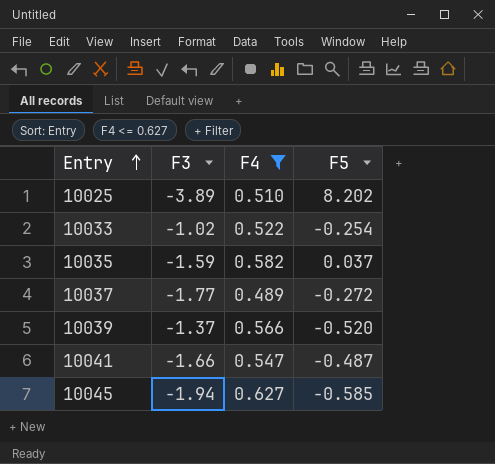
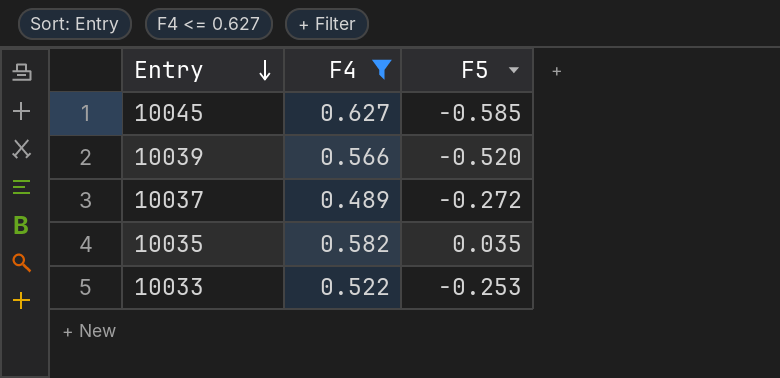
row order: Entry ascending -> Entry descending
column F3 | position: 2 -> none
row 10025: -3.89 | 0.510 | 8.202 -> none
row 10041: -1.66 | 0.547 | -0.487 -> none
10035 | F5: 0.037 -> 0.035
10033 | F5: -0.254 -> -0.253

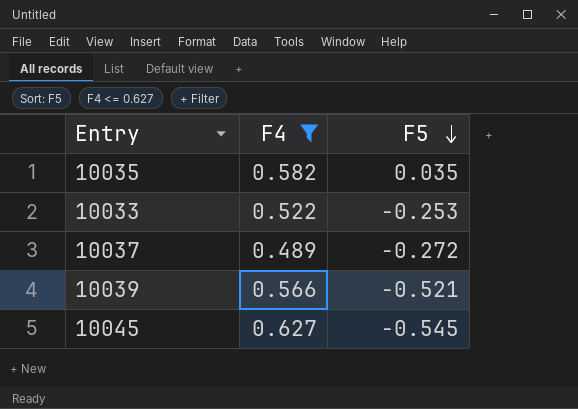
row order: Entry descending -> F5 descending
10039 | F5: -0.520 -> -0.521
10045 | F5: -0.585 -> -0.545

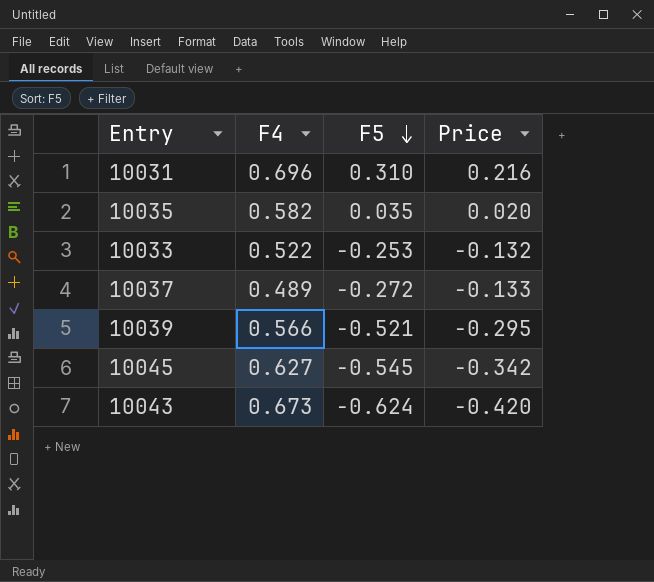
filter: F4 <= 0.627 -> none
column Price | formula: none -> [F4] * [F5]

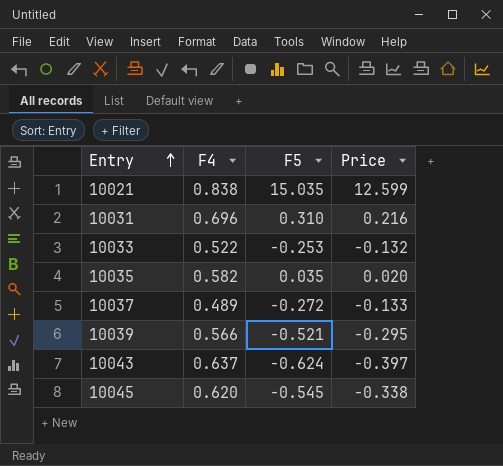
row order: F5 descending -> Entry ascending
row 10021: none -> 0.838 | 15.035 | 12.599
10043 | F4: 0.673 -> 0.637
10043 | Price: -0.420 -> -0.397
10045 | F4: 0.627 -> 0.620
10045 | Price: -0.342 -> -0.338

